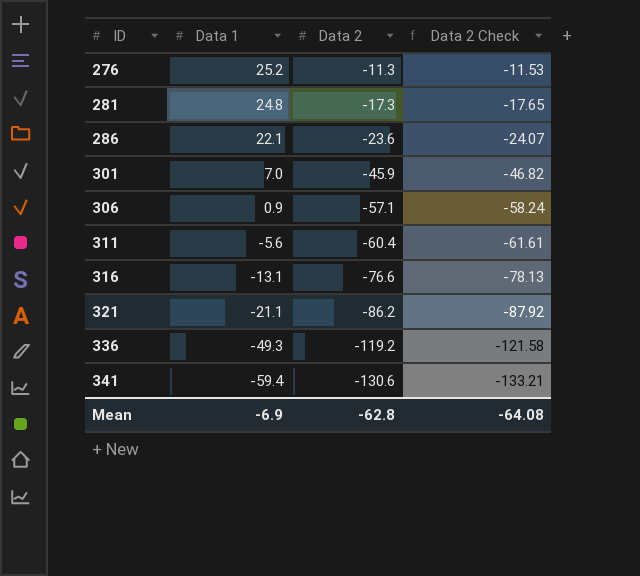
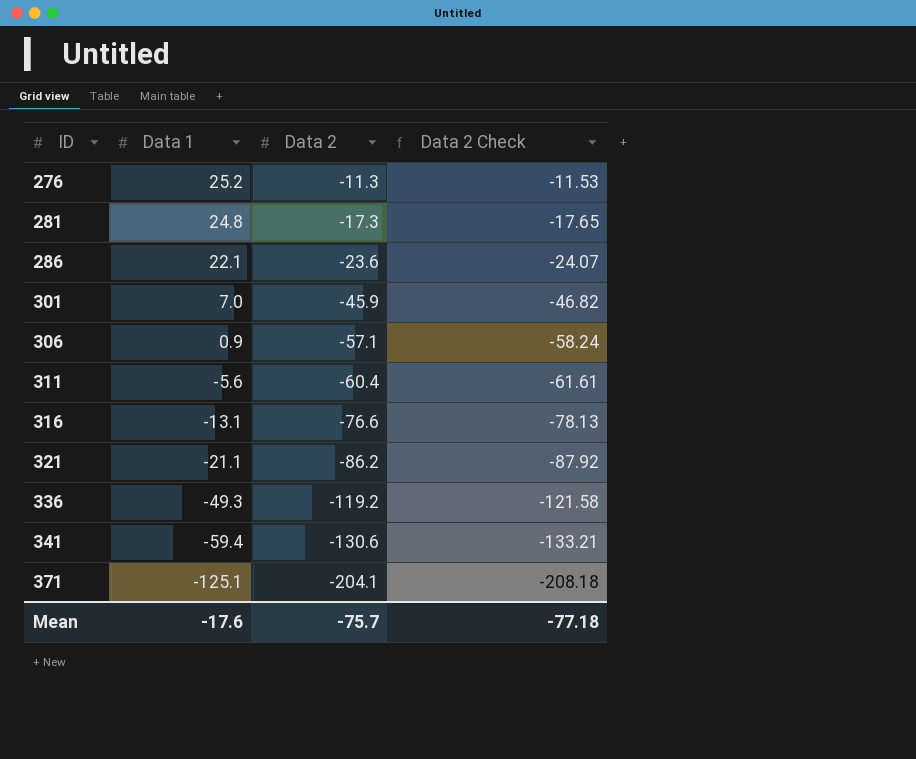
row 371: none -> -125.1 | -204.1 | -208.18
Mean | Data 1: -6.9 -> -17.6
Mean | Data 2: -62.8 -> -75.7
Mean | Data 2 Check: -64.08 -> -77.18

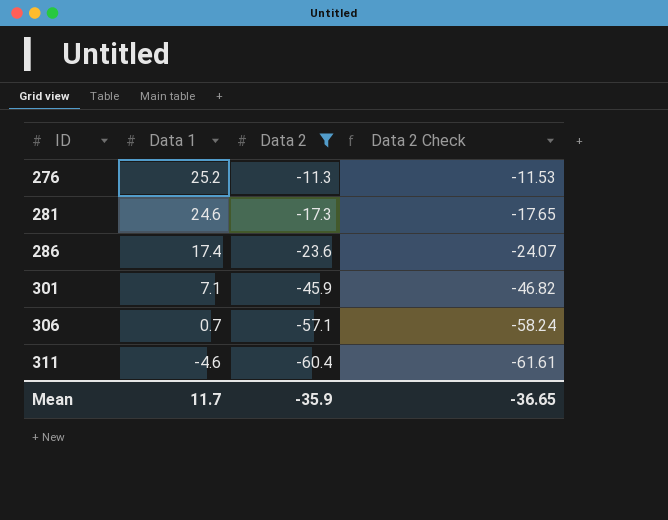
filter: none -> Data 2 >= -60.4
281 | Data 1: 24.8 -> 24.6
286 | Data 1: 22.1 -> 17.4
301 | Data 1: 7.0 -> 7.1
306 | Data 1: 0.9 -> 0.7
311 | Data 1: -5.6 -> -4.6
Mean | Data 1: -17.6 -> 11.7
Mean | Data 2: -75.7 -> -35.9
Mean | Data 2 Check: -77.18 -> -36.65

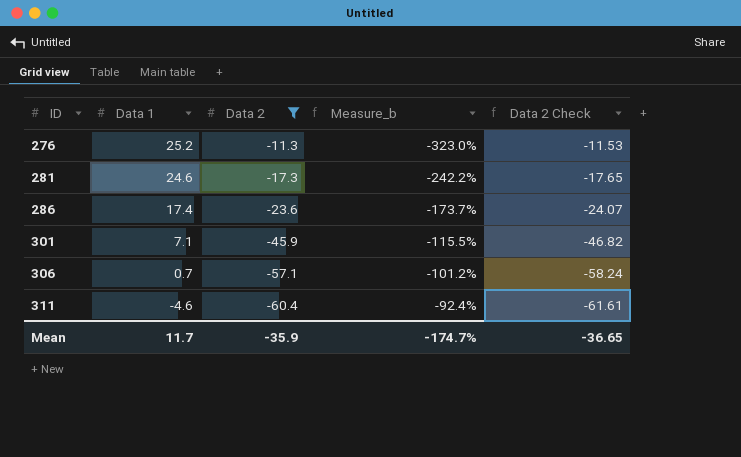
column Measure_b | formula: none -> ([Data 1] - [Data 2]) / [Data 2]

